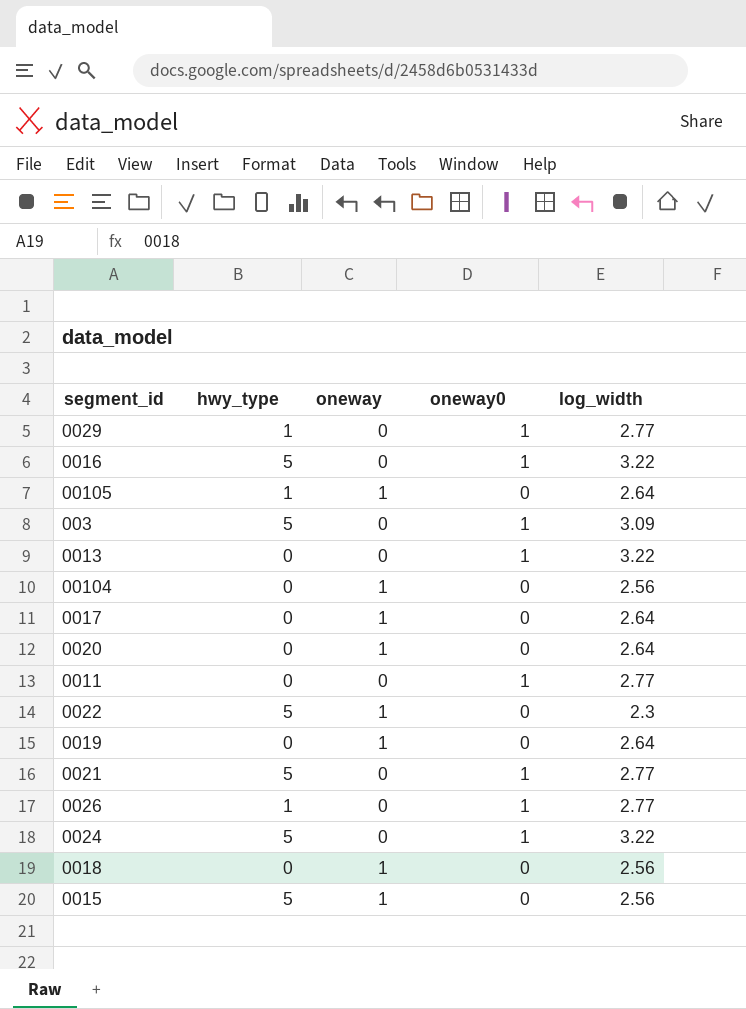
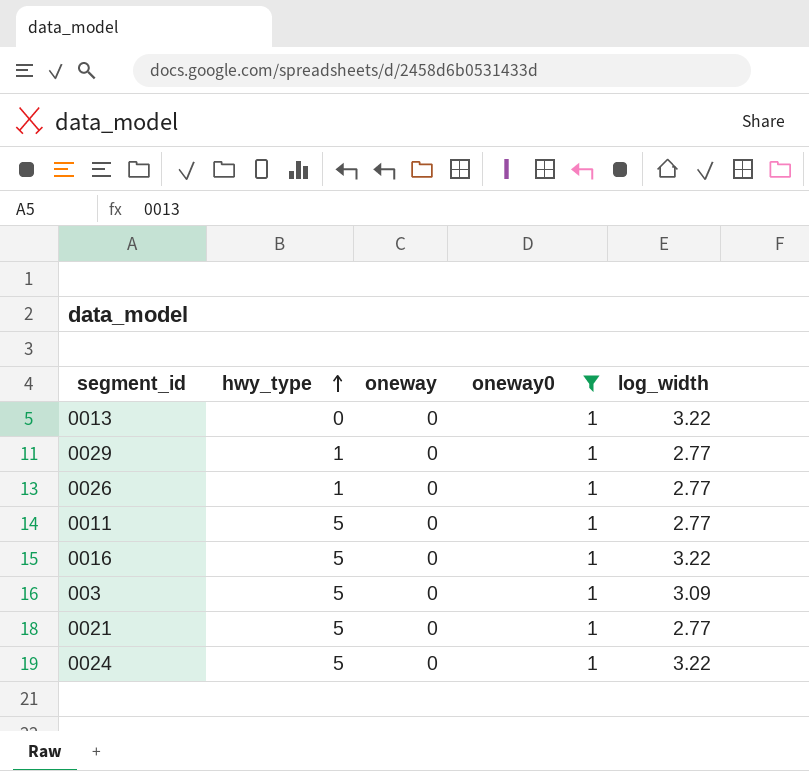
filter: none -> oneway0 = 1
row order: none -> hwy_type ascending
0011 | hwy_type: 0 -> 5

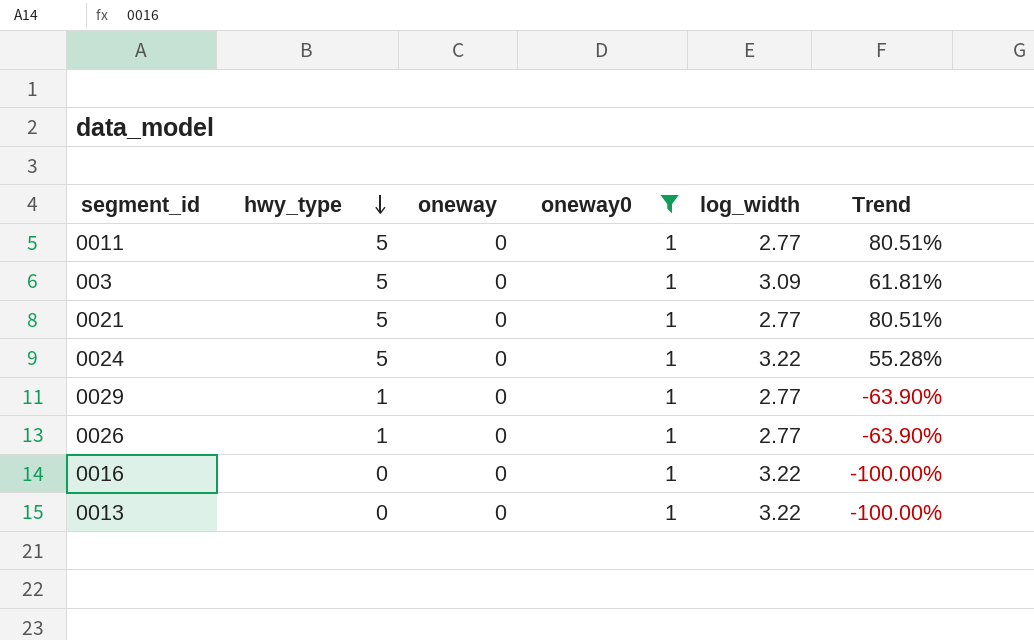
row order: hwy_type ascending -> hwy_type descending
column Trend | formula: none -> ([hwy_type] - [log_width]) / [log_width]
0016 | hwy_type: 5 -> 0

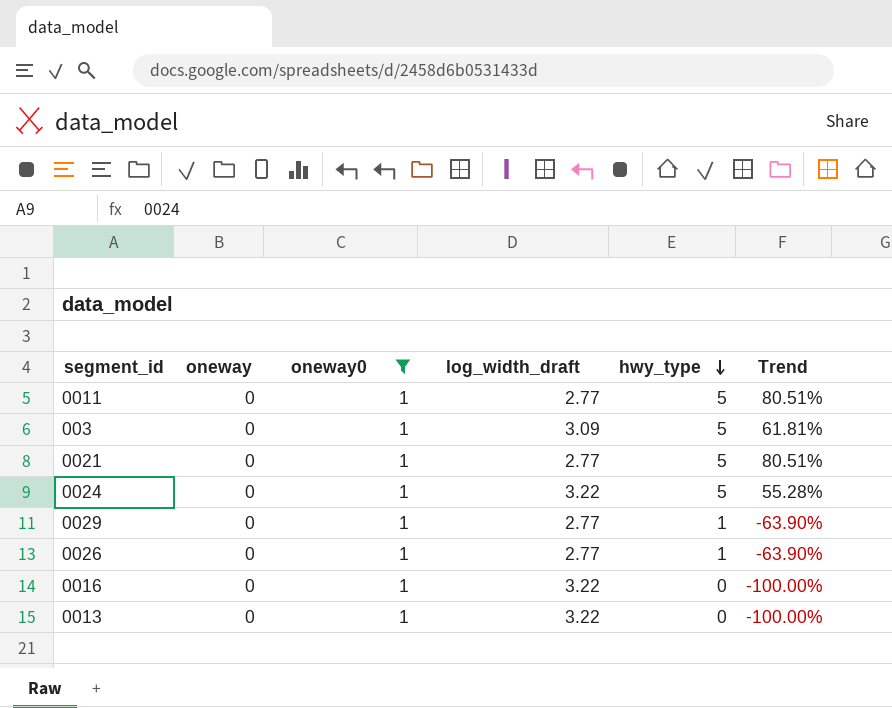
column name: log_width -> log_width_draft
column hwy_type | position: 2 -> 5

